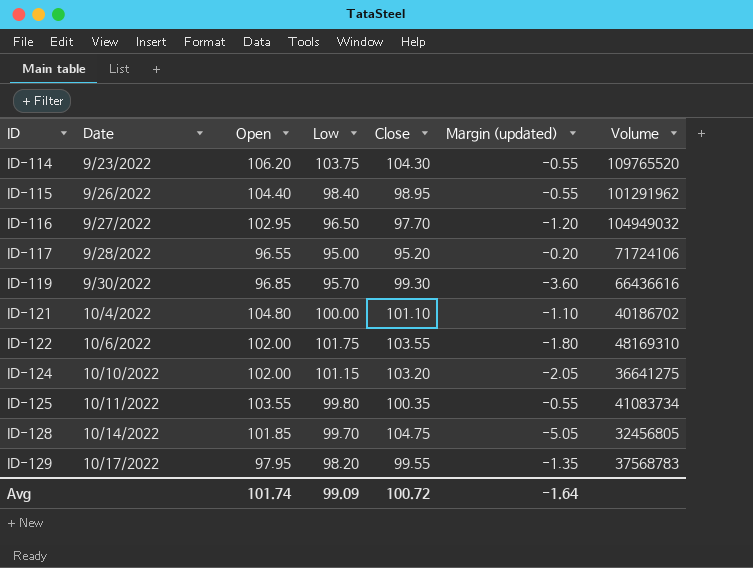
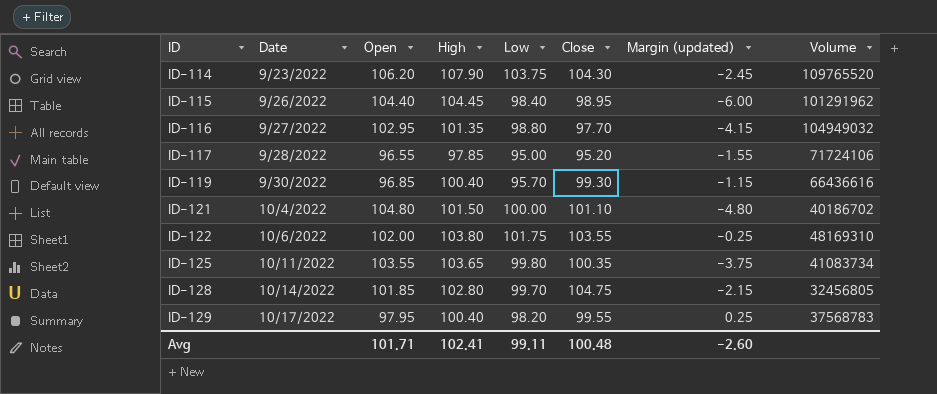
column High | position: none -> 4
column Margin (updated) | formula: [Low] - [Close] -> [Low] - [Open]
row ID-124: 10/10/2022 | 102.00 | 101.15 | 103.20 | -2.05 | 36641275 -> none
ID-116 | Low: 96.50 -> 98.80
Avg | Open: 101.74 -> 101.71
Avg | Low: 99.09 -> 99.11
Avg | Close: 100.72 -> 100.48
Avg | Margin (updated): -1.64 -> -2.60

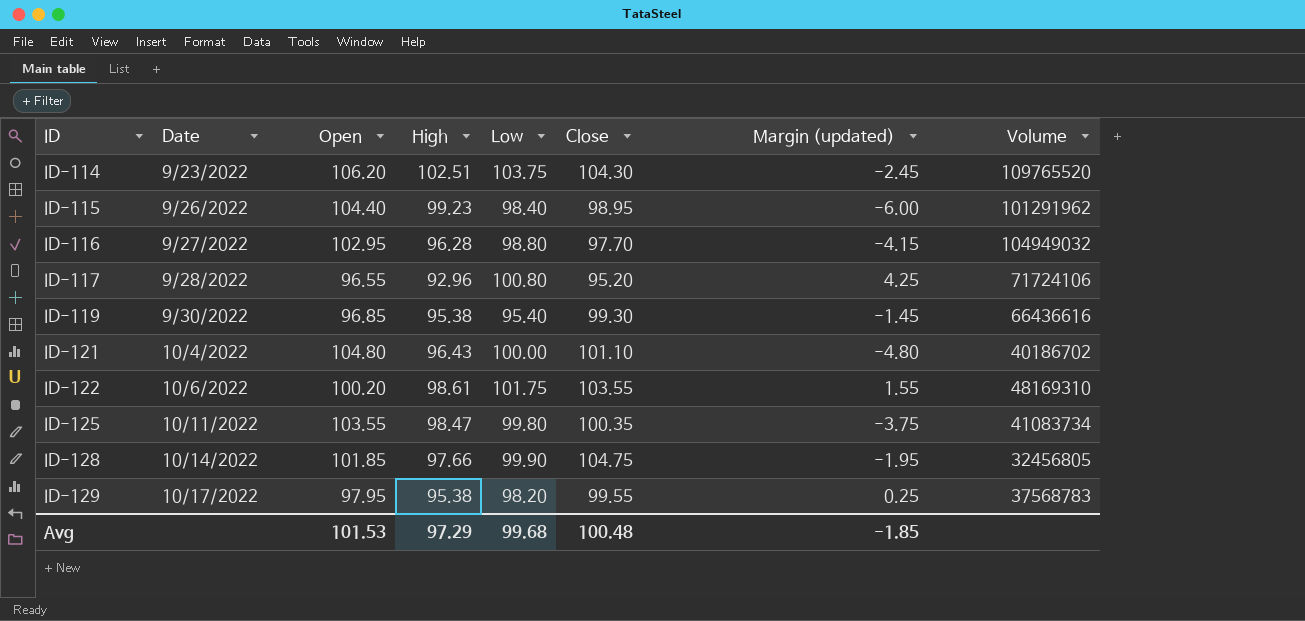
ID-114 | High: 107.90 -> 102.51
ID-115 | High: 104.45 -> 99.23
ID-116 | High: 101.35 -> 96.28
ID-117 | High: 97.85 -> 92.96
ID-117 | Low: 95.00 -> 100.80
ID-117 | Margin (updated): -1.55 -> 4.25
ID-119 | High: 100.40 -> 95.38
ID-119 | Low: 95.70 -> 95.40
ID-119 | Margin (updated): -1.15 -> -1.45
ID-121 | High: 101.50 -> 96.43
ID-122 | Open: 102.00 -> 100.20
ID-122 | High: 103.80 -> 98.61
ID-122 | Margin (updated): -0.25 -> 1.55
ID-125 | High: 103.65 -> 98.47
ID-128 | High: 102.80 -> 97.66
ID-128 | Low: 99.70 -> 99.90
ID-128 | Margin (updated): -2.15 -> -1.95
ID-129 | High: 100.40 -> 95.38
Avg | Open: 101.71 -> 101.53
Avg | High: 102.41 -> 97.29
Avg | Low: 99.11 -> 99.68
Avg | Margin (updated): -2.60 -> -1.85

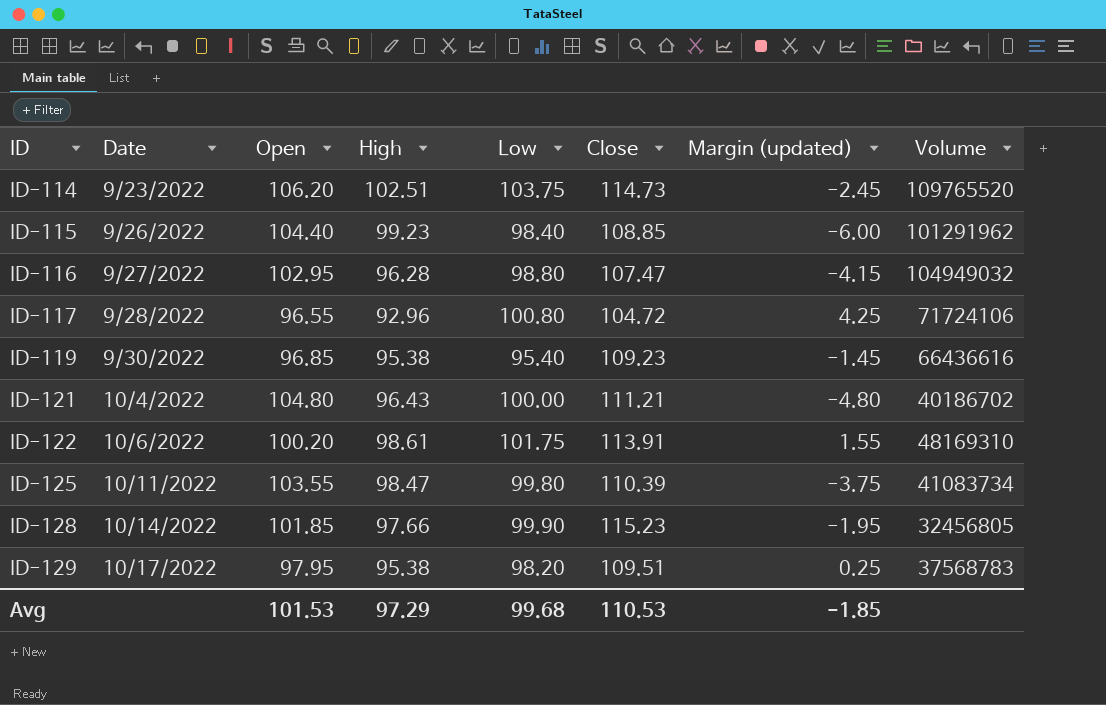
ID-114 | Close: 104.30 -> 114.73
ID-115 | Close: 98.95 -> 108.85
ID-116 | Close: 97.70 -> 107.47
ID-117 | Close: 95.20 -> 104.72
ID-119 | Close: 99.30 -> 109.23
ID-121 | Close: 101.10 -> 111.21
ID-122 | Close: 103.55 -> 113.91
ID-125 | Close: 100.35 -> 110.39
ID-128 | Close: 104.75 -> 115.23
ID-129 | Close: 99.55 -> 109.51
Avg | Close: 100.48 -> 110.53

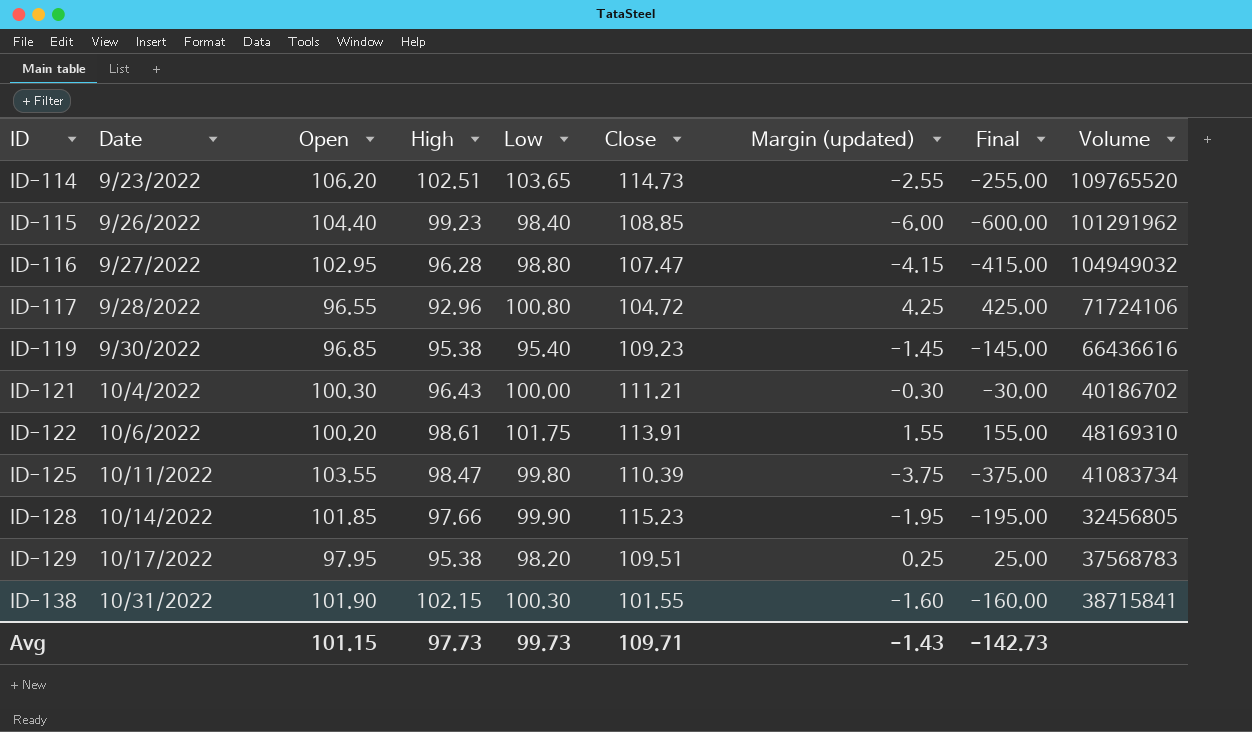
column Final | formula: none -> [Margin (updated)] * 100
ID-114 | Low: 103.75 -> 103.65
ID-114 | Margin (updated): -2.45 -> -2.55
ID-121 | Open: 104.80 -> 100.30
ID-121 | Margin (updated): -4.80 -> -0.30
row ID-138: none -> 10/31/2022 | 101.90 | 102.15 | 100.30 | 101.55 | -1.60 | -160.00 | 38715841
Avg | Open: 101.53 -> 101.15
Avg | High: 97.29 -> 97.73
Avg | Low: 99.68 -> 99.73
Avg | Close: 110.53 -> 109.71
Avg | Margin (updated): -1.85 -> -1.43

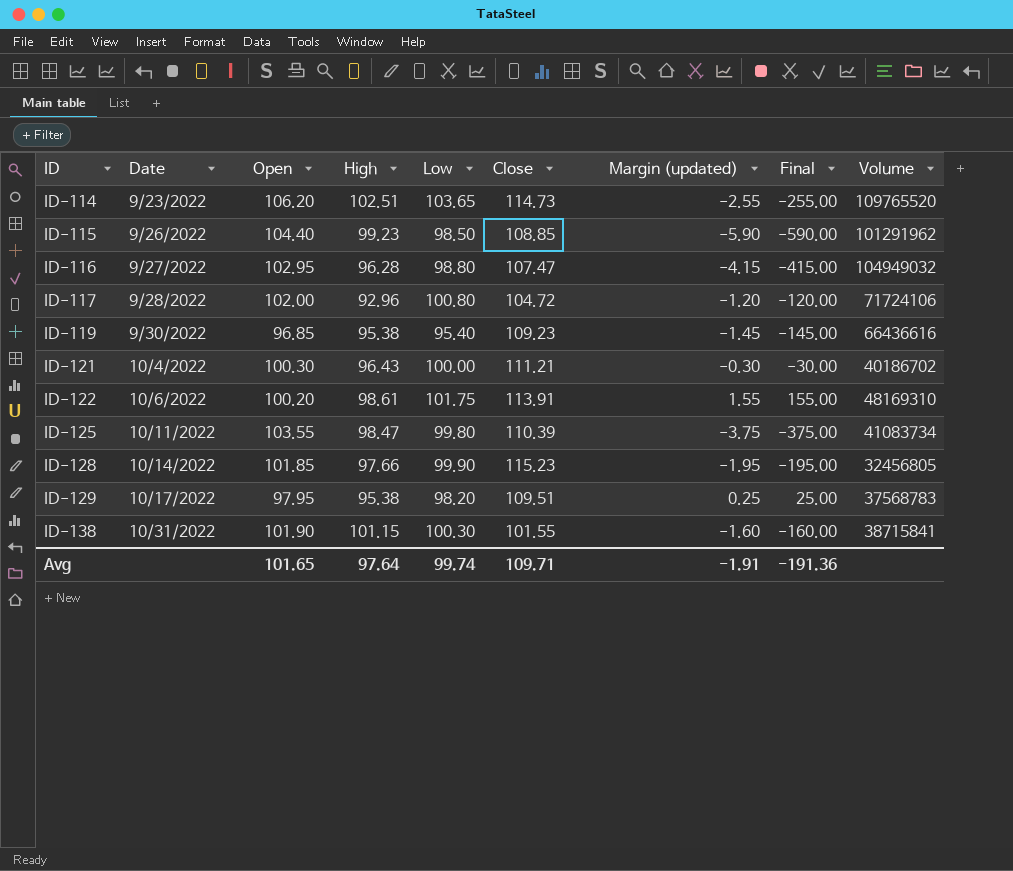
ID-115 | Low: 98.40 -> 98.50
ID-115 | Margin (updated): -6.00 -> -5.90
ID-115 | Final: -600.00 -> -590.00
ID-117 | Open: 96.55 -> 102.00
ID-117 | Margin (updated): 4.25 -> -1.20
ID-117 | Final: 425.00 -> -120.00
ID-138 | High: 102.15 -> 101.15
Avg | Open: 101.15 -> 101.65
Avg | High: 97.73 -> 97.64
Avg | Low: 99.73 -> 99.74
Avg | Margin (updated): -1.43 -> -1.91
Avg | Final: -142.73 -> -191.36

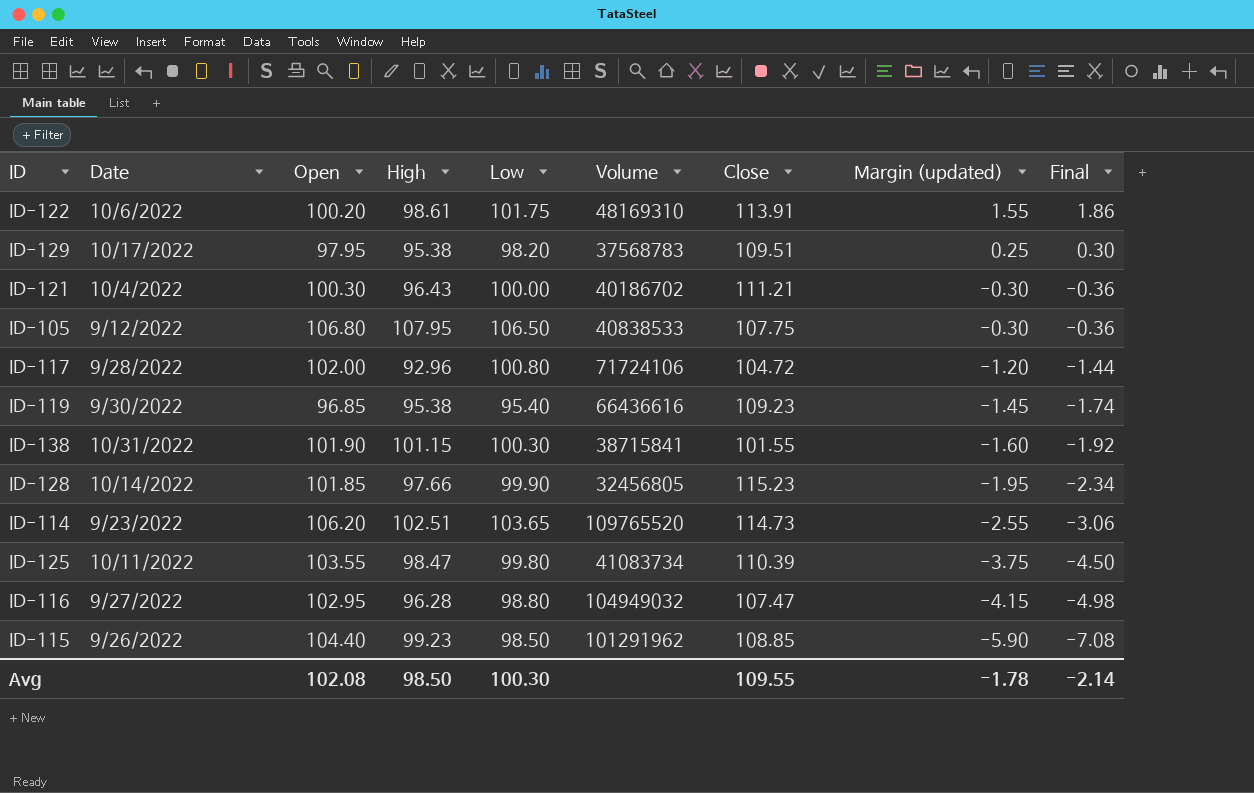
row order: ID ascending -> Margin (updated) descending
column Volume | position: 9 -> 6
column Final | formula: [Margin (updated)] * 100 -> [Margin (updated)] * 1.2
row ID-105: none -> 9/12/2022 | 106.80 | 107.95 | 106.50 | 40838533 | 107.75 | -0.30 | -0.36
Avg | Open: 101.65 -> 102.08
Avg | High: 97.64 -> 98.50
Avg | Low: 99.74 -> 100.30
Avg | Close: 109.71 -> 109.55
Avg | Margin (updated): -1.91 -> -1.78
Avg | Final: -191.36 -> -2.14

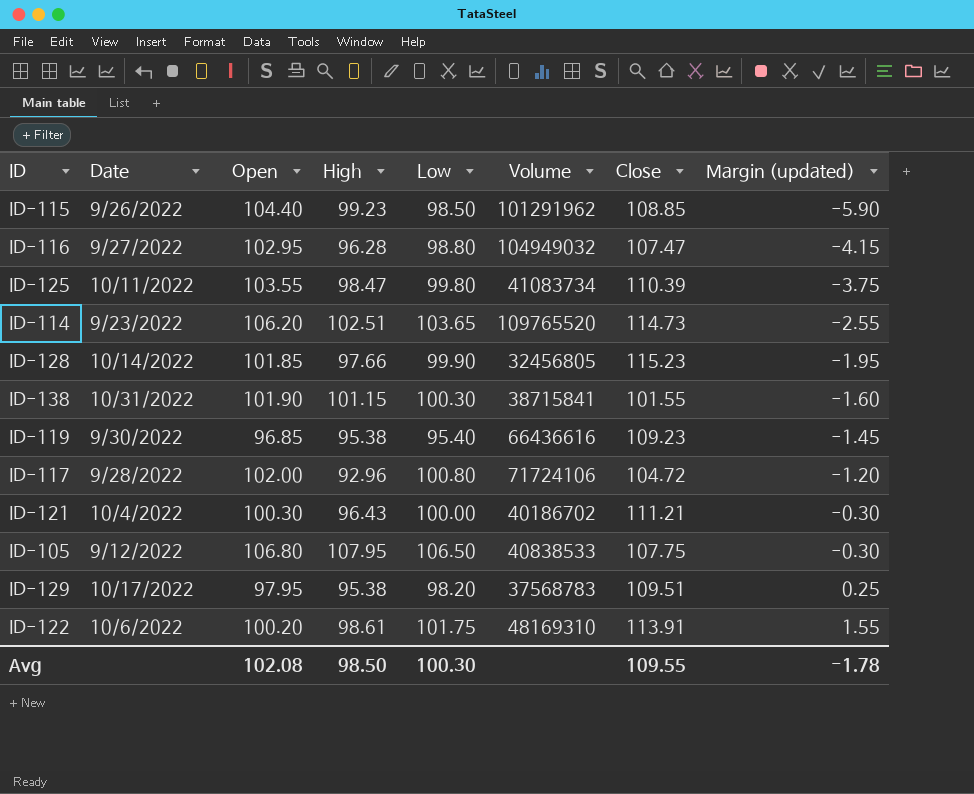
row order: Margin (updated) descending -> Margin (updated) ascending
column Final | formula: [Margin (updated)] * 1.2 -> none

